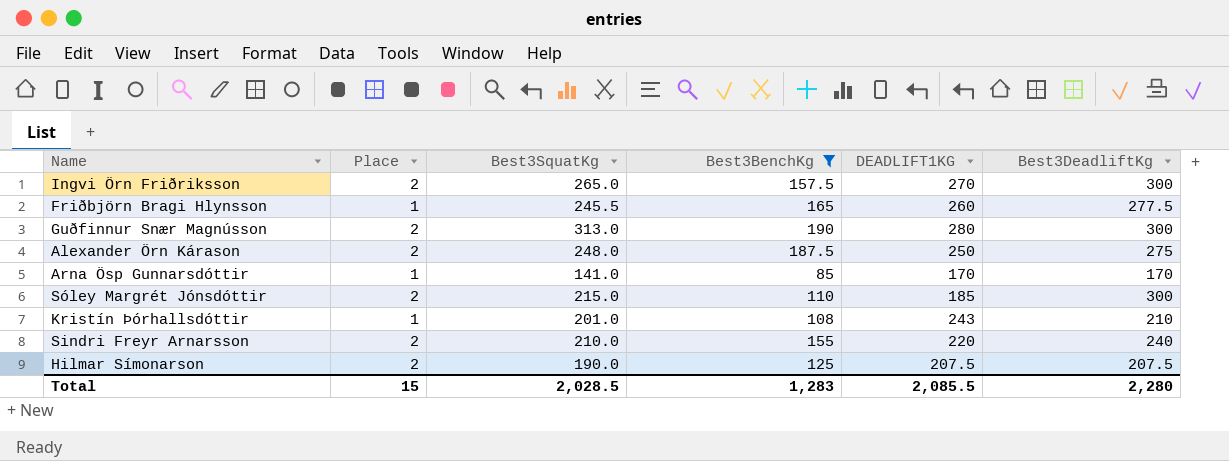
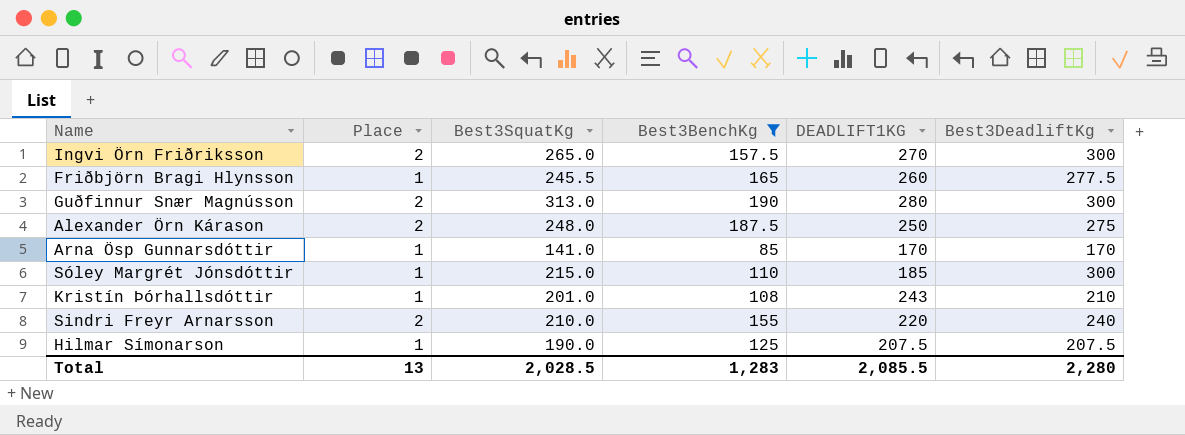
Sóley Margrét Jónsdóttir | Place: 2 -> 1
Hilmar Símonarson | Place: 2 -> 1
Total | Place: 15 -> 13

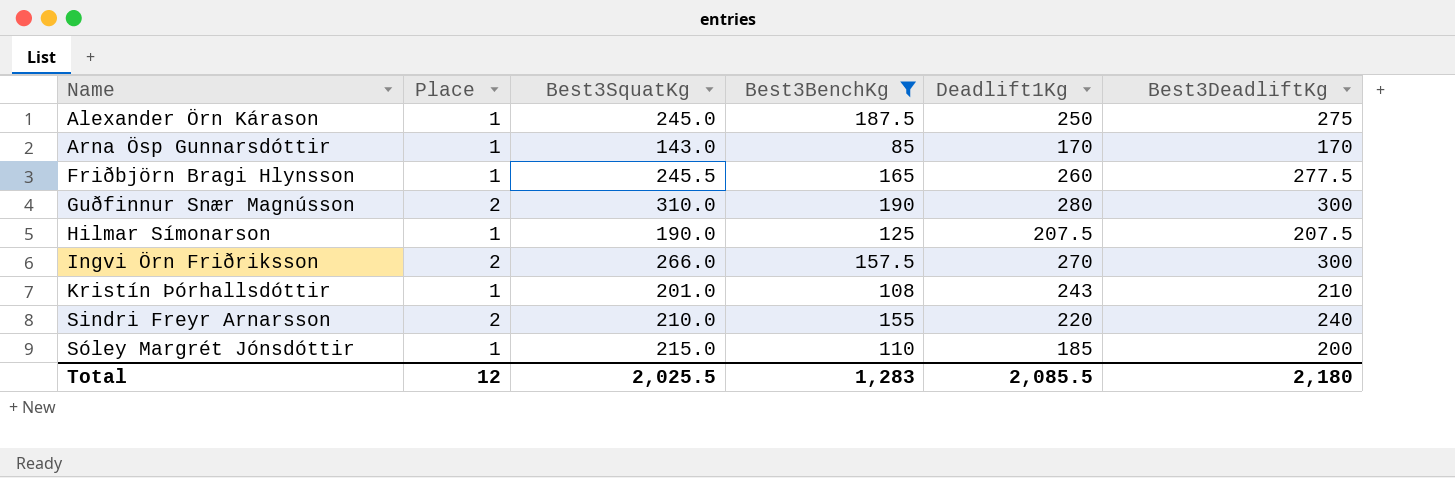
row order: none -> Name ascending
column name: DEADLIFT1KG -> Deadlift1Kg
Alexander Örn Kárason | Place: 2 -> 1
Alexander Örn Kárason | Best3SquatKg: 248.0 -> 245.0
Arna Ösp Gunnarsdóttir | Best3SquatKg: 141.0 -> 143.0
Guðfinnur Snær Magnússon | Best3SquatKg: 313.0 -> 310.0
Ingvi Örn Friðriksson | Best3SquatKg: 265.0 -> 266.0
Sóley Margrét Jónsdóttir | Best3DeadliftKg: 300 -> 200
Total | Place: 13 -> 12
Total | Best3SquatKg: 2,028.5 -> 2,025.5
Total | Best3DeadliftKg: 2,280 -> 2,180

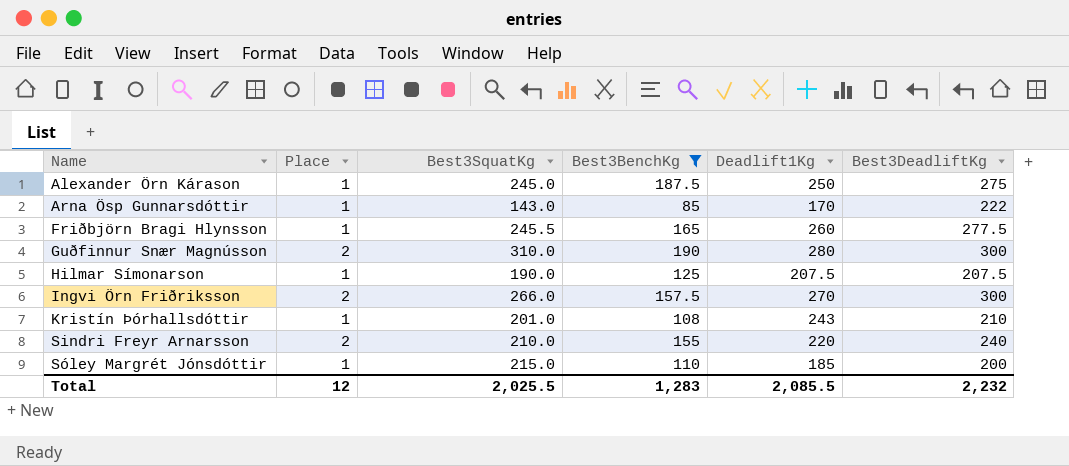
Arna Ösp Gunnarsdóttir | Best3DeadliftKg: 170 -> 222
Total | Best3DeadliftKg: 2,180 -> 2,232

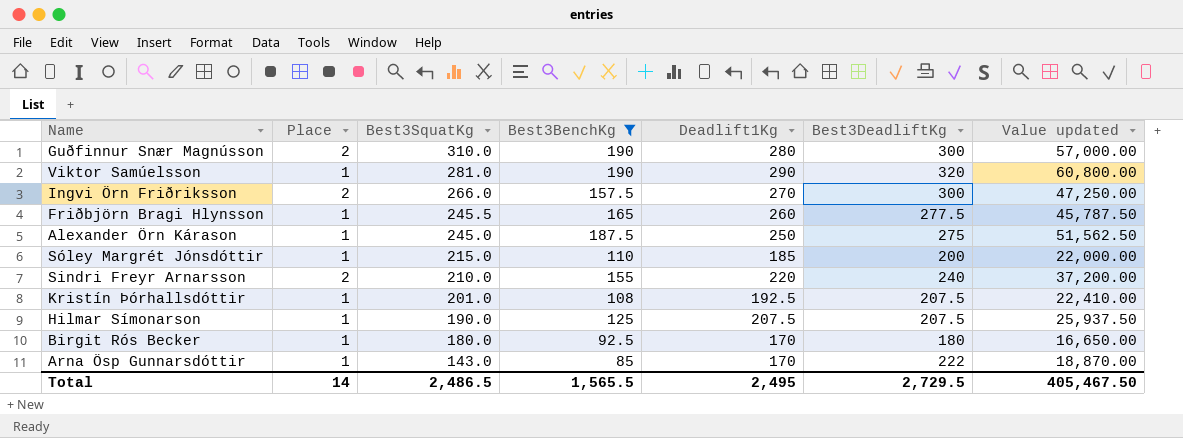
row order: Name ascending -> Best3SquatKg descending
column Value updated | formula: none -> [Best3BenchKg] * [Best3DeadliftKg]
row Viktor Samúelsson: none -> 1 | 281.0 | 190 | 290 | 320 | 60,800.00
Kristín Þórhallsdóttir | Deadlift1Kg: 243 -> 192.5
Kristín Þórhallsdóttir | Best3DeadliftKg: 210 -> 207.5
row Birgit Rós Becker: none -> 1 | 180.0 | 92.5 | 170 | 180 | 16,650.00
Total | Place: 12 -> 14
Total | Best3SquatKg: 2,025.5 -> 2,486.5
Total | Best3BenchKg: 1,283 -> 1,565.5
Total | Deadlift1Kg: 2,085.5 -> 2,495
Total | Best3DeadliftKg: 2,232 -> 2,729.5

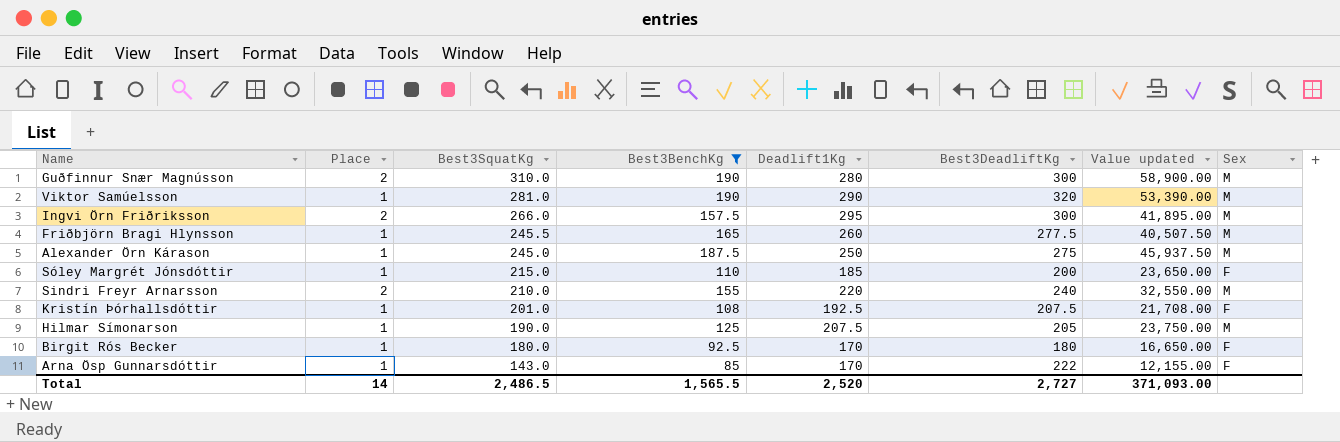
column Value updated | formula: [Best3BenchKg] * [Best3DeadliftKg] -> [Best3SquatKg] * [Best3BenchKg]
column Sex | position: none -> 8
Ingvi Örn Friðriksson | Deadlift1Kg: 270 -> 295
Hilmar Símonarson | Best3DeadliftKg: 207.5 -> 205
Total | Deadlift1Kg: 2,495 -> 2,520
Total | Best3DeadliftKg: 2,729.5 -> 2,727
Total | Value updated: 405,467.50 -> 371,093.00

